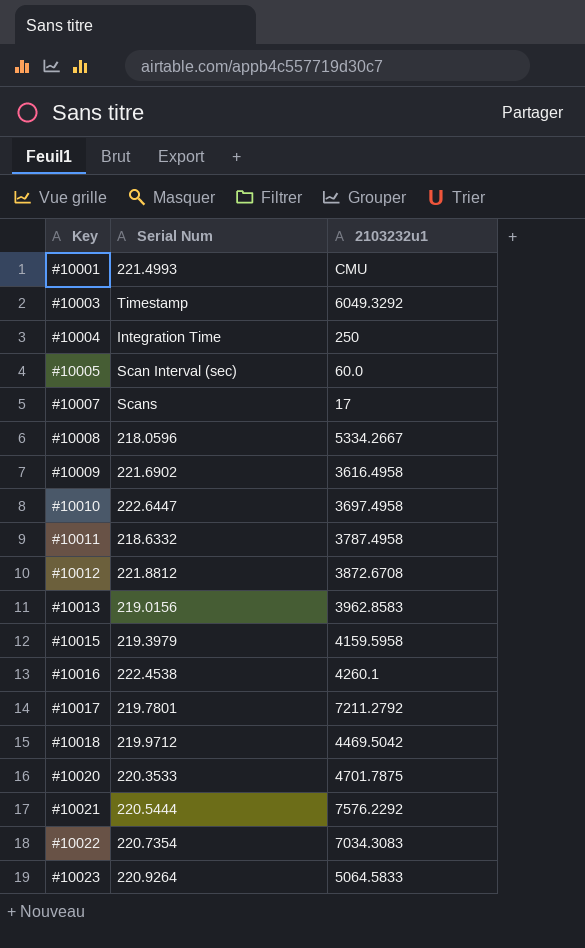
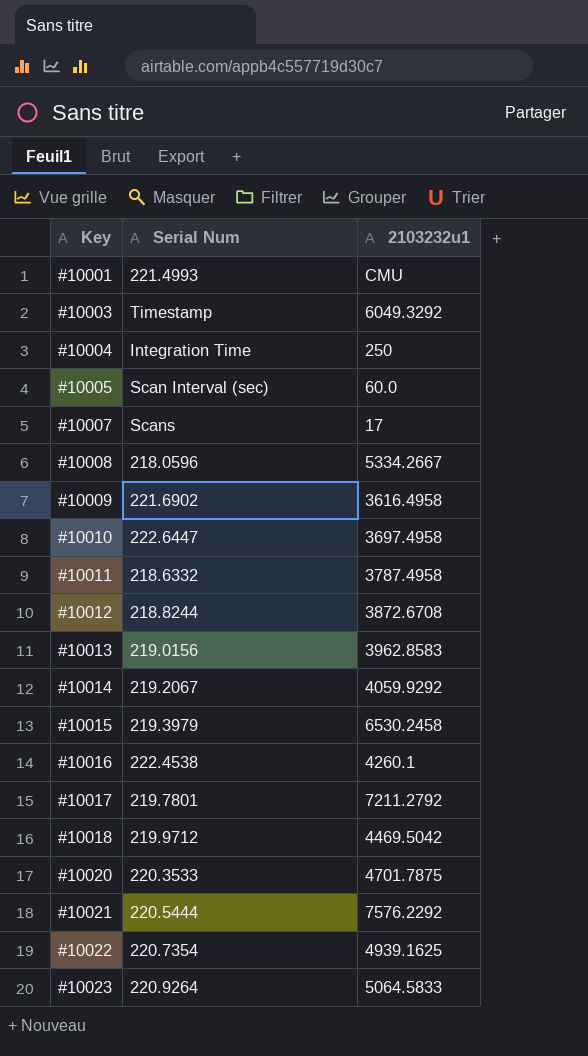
#10012 | Serial Num: 221.8812 -> 218.8244
row #10014: none -> 219.2067 | 4059.9292
#10015 | 2103232u1: 4159.5958 -> 6530.2458
#10022 | 2103232u1: 7034.3083 -> 4939.1625

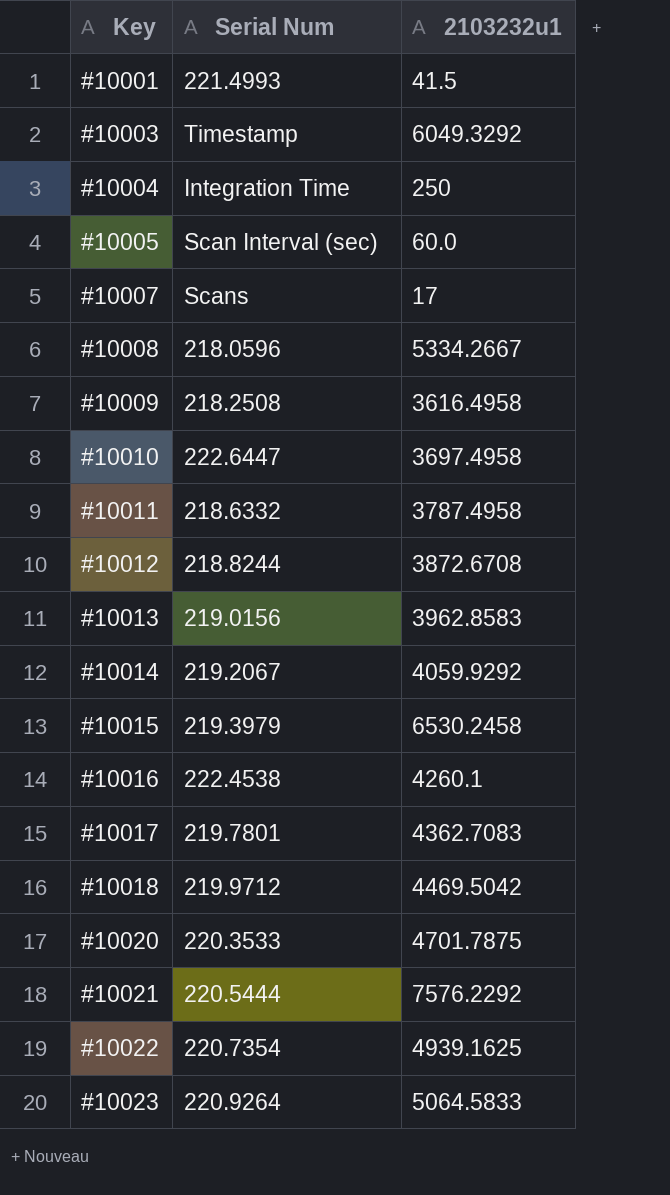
#10001 | 2103232u1: CMU -> 41.5
#10009 | Serial Num: 221.6902 -> 218.2508
#10017 | 2103232u1: 7211.2792 -> 4362.7083

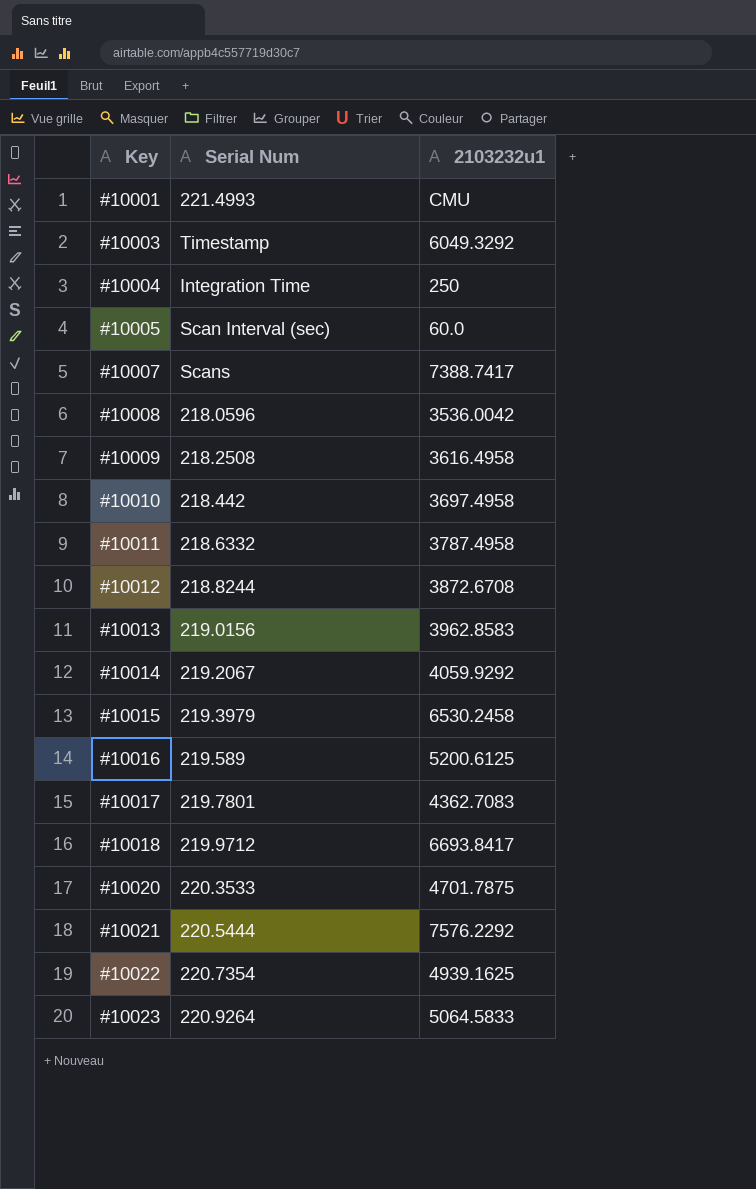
#10001 | 2103232u1: 41.5 -> CMU
#10007 | 2103232u1: 17 -> 7388.7417
#10008 | 2103232u1: 5334.2667 -> 3536.0042
#10010 | Serial Num: 222.6447 -> 218.442
#10016 | Serial Num: 222.4538 -> 219.589
#10016 | 2103232u1: 4260.1 -> 5200.6125
#10018 | 2103232u1: 4469.5042 -> 6693.8417

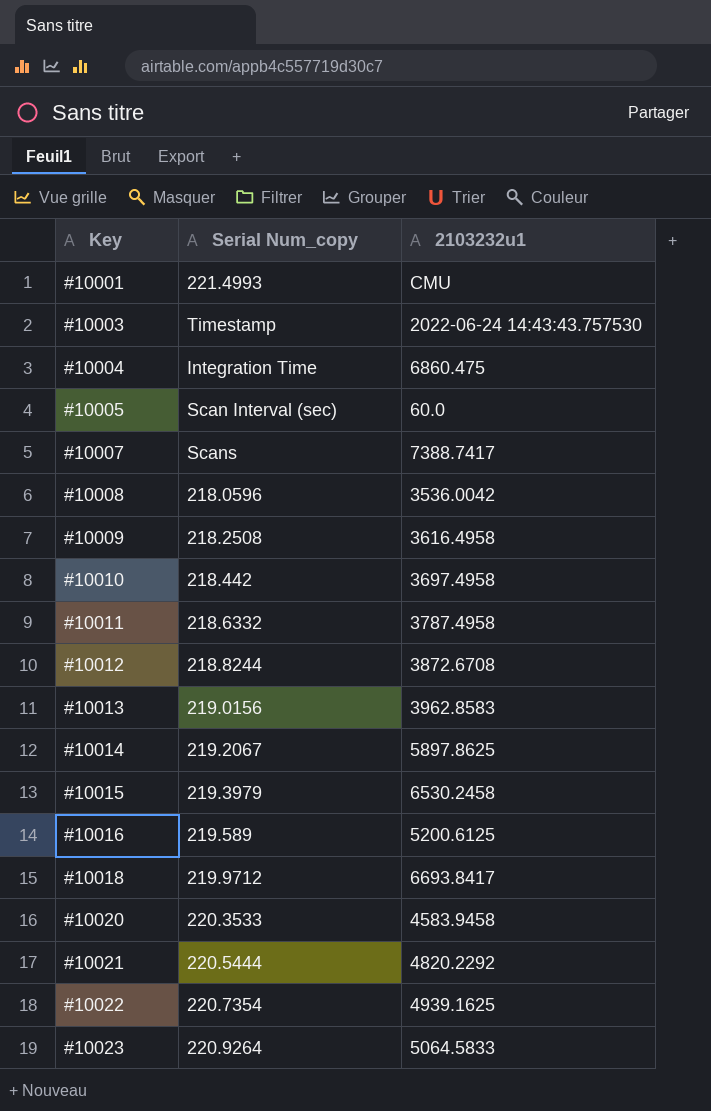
column name: Serial Num -> Serial Num_copy
row #10017: 219.7801 | 4362.7083 -> none
#10003 | 2103232u1: 6049.3292 -> 2022-06-24 14:43:43.757530
#10004 | 2103232u1: 250 -> 6860.475
#10014 | 2103232u1: 4059.9292 -> 5897.8625
#10020 | 2103232u1: 4701.7875 -> 4583.9458
#10021 | 2103232u1: 7576.2292 -> 4820.2292

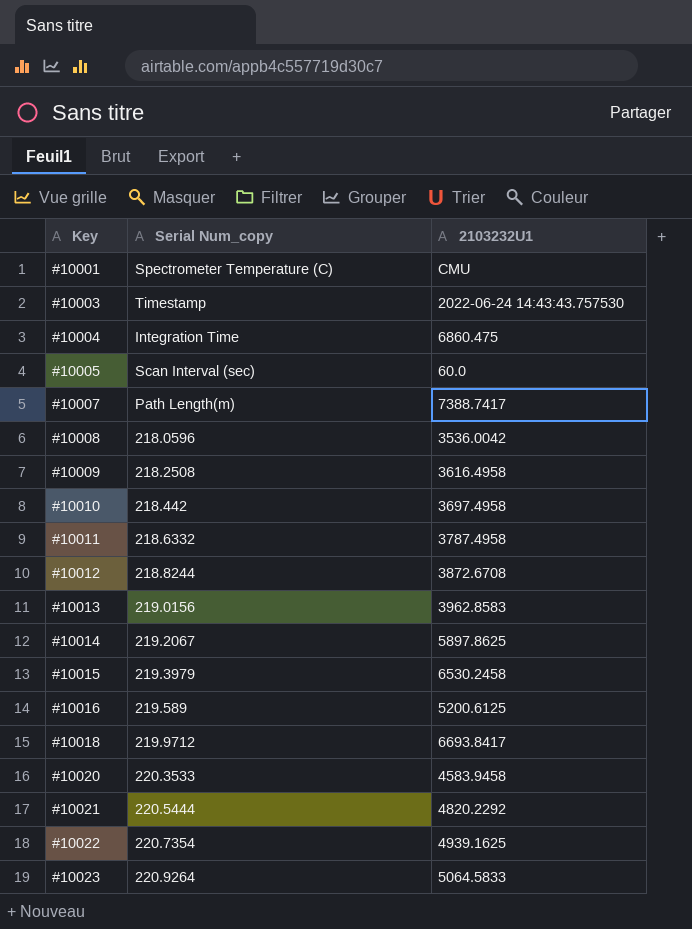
column name: 2103232u1 -> 2103232U1
#10001 | Serial Num_copy: 221.4993 -> Spectrometer Temperature (C)
#10007 | Serial Num_copy: Scans -> Path Length(m)

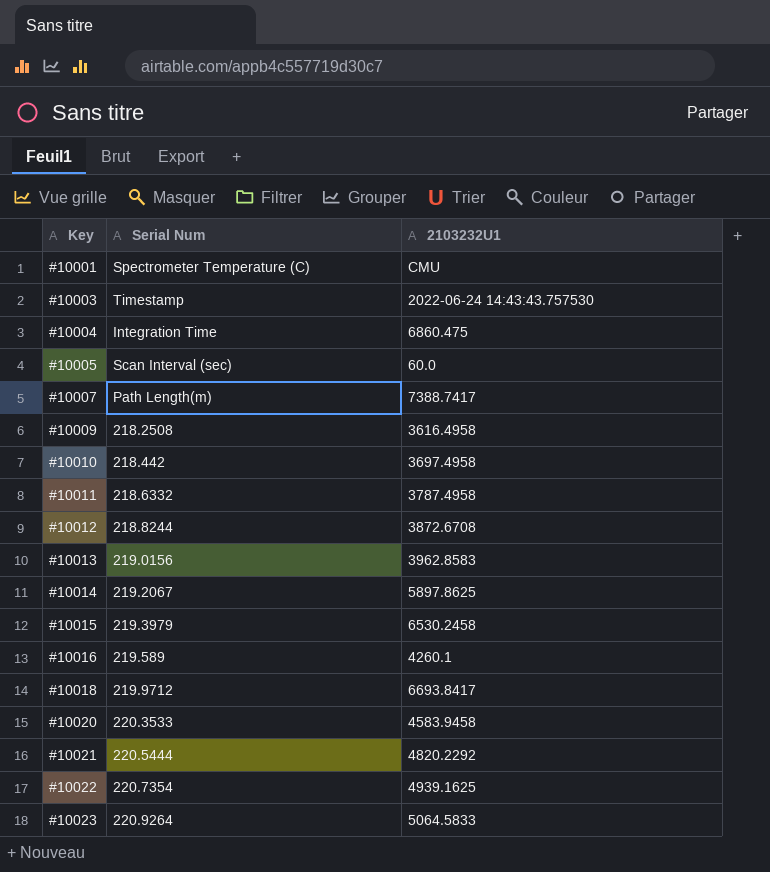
column name: Serial Num_copy -> Serial Num
row #10008: 218.0596 | 3536.0042 -> none
#10016 | 2103232U1: 5200.6125 -> 4260.1

